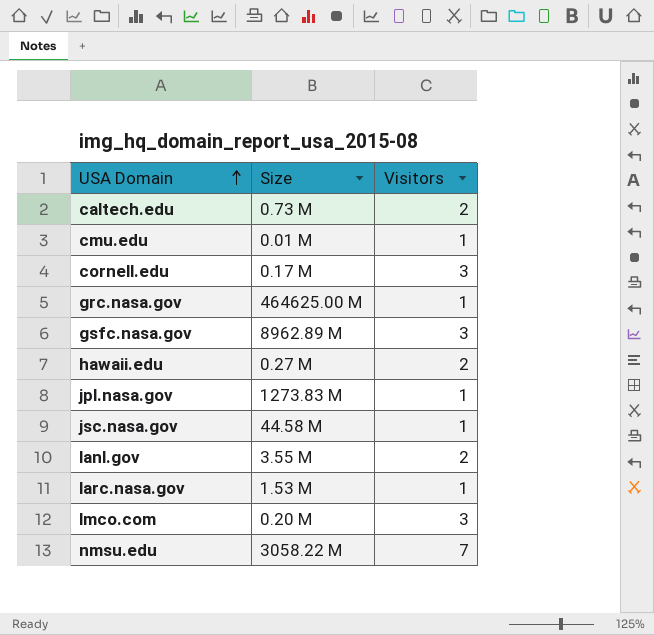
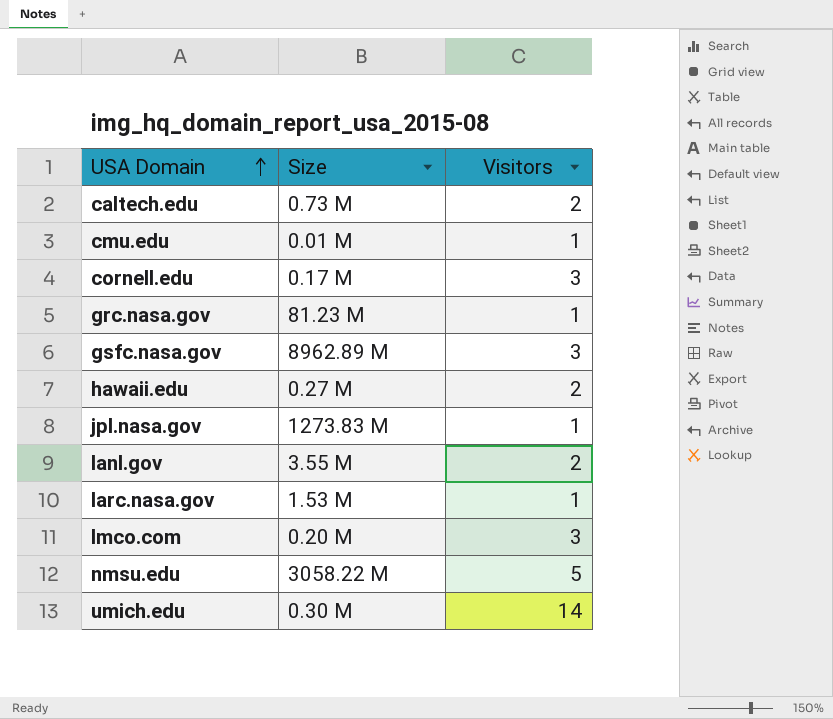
row jsc.nasa.gov: 44.58 M | 1 -> none
grc.nasa.gov | Size: 464625.00 M -> 81.23 M
nmsu.edu | Visitors: 7 -> 5
row umich.edu: none -> 0.30 M | 14

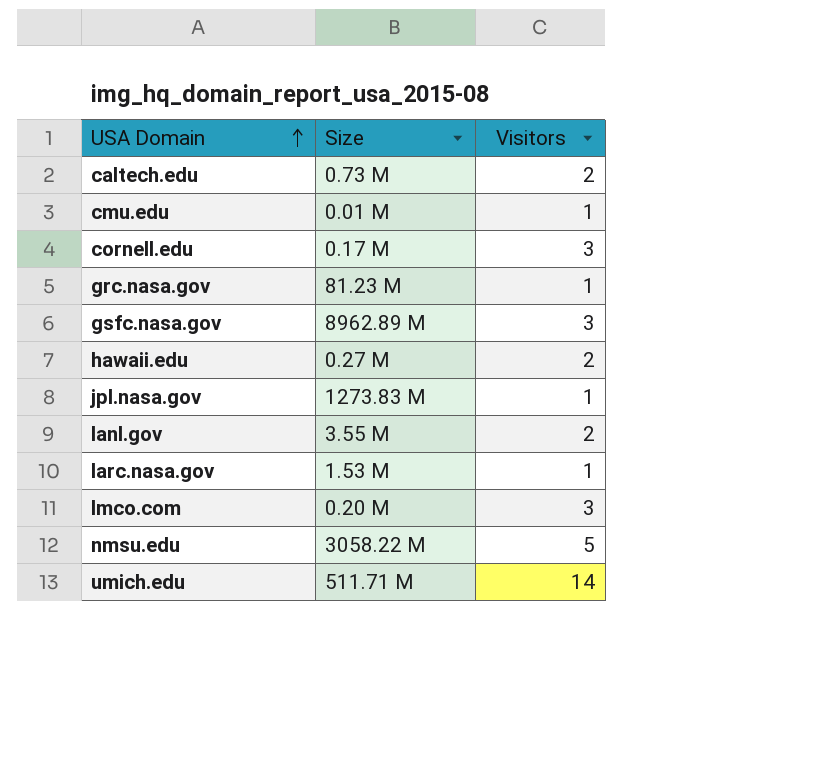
umich.edu | Size: 0.30 M -> 511.71 M

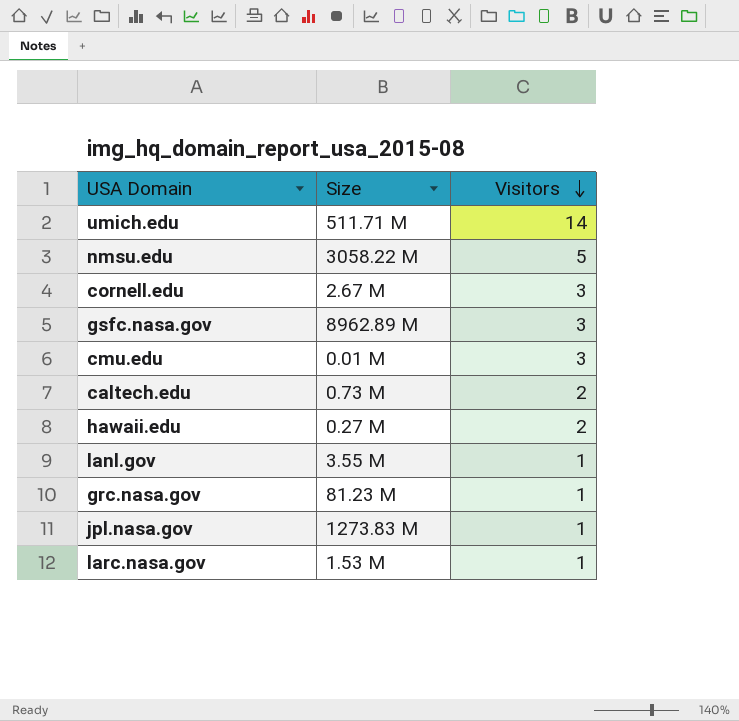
row order: USA Domain ascending -> Visitors descending
row lmco.com: 0.20 M | 3 -> none
cornell.edu | Size: 0.17 M -> 2.67 M
cmu.edu | Visitors: 1 -> 3
lanl.gov | Visitors: 2 -> 1

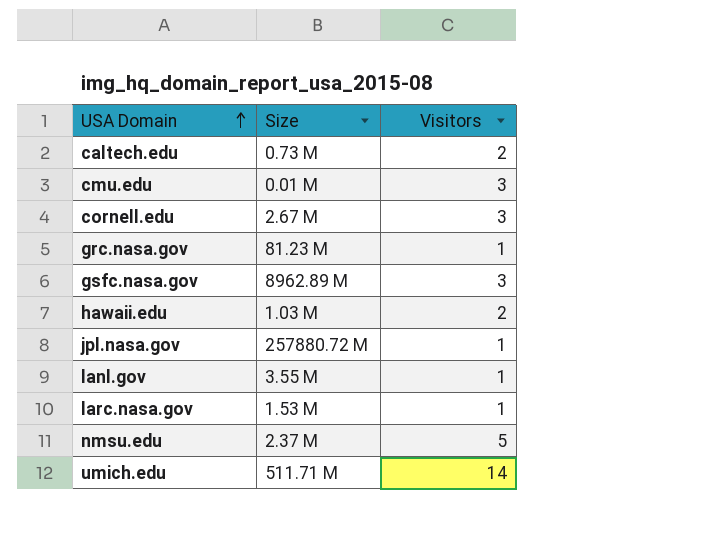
row order: Visitors descending -> USA Domain ascending
hawaii.edu | Size: 0.27 M -> 1.03 M
jpl.nasa.gov | Size: 1273.83 M -> 257880.72 M
nmsu.edu | Size: 3058.22 M -> 2.37 M

